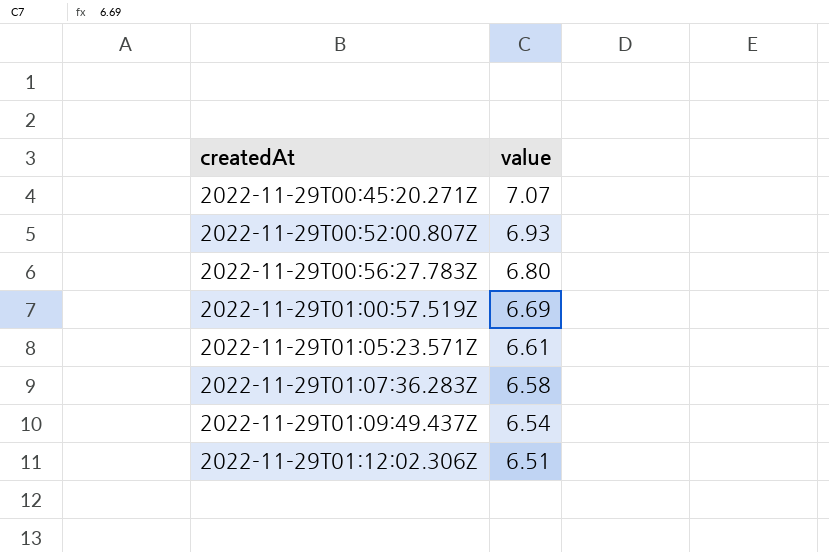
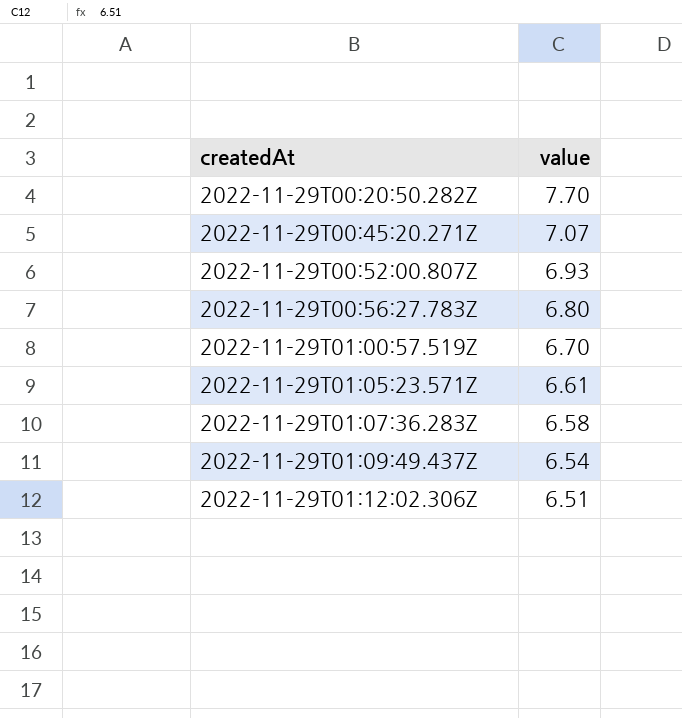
row 2022-11-29T00:20:50.282Z: none -> 7.70
2022-11-29T01:00:57.519Z | value: 6.69 -> 6.70

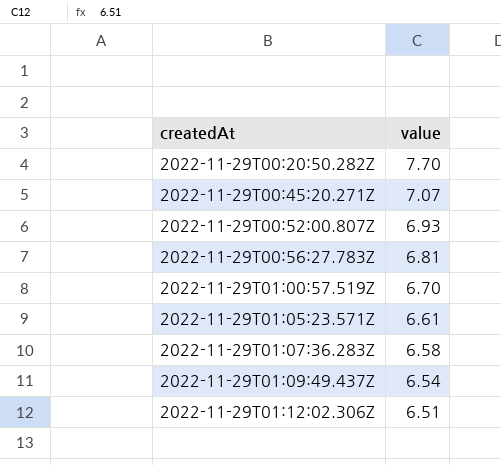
2022-11-29T00:56:27.783Z | value: 6.80 -> 6.81

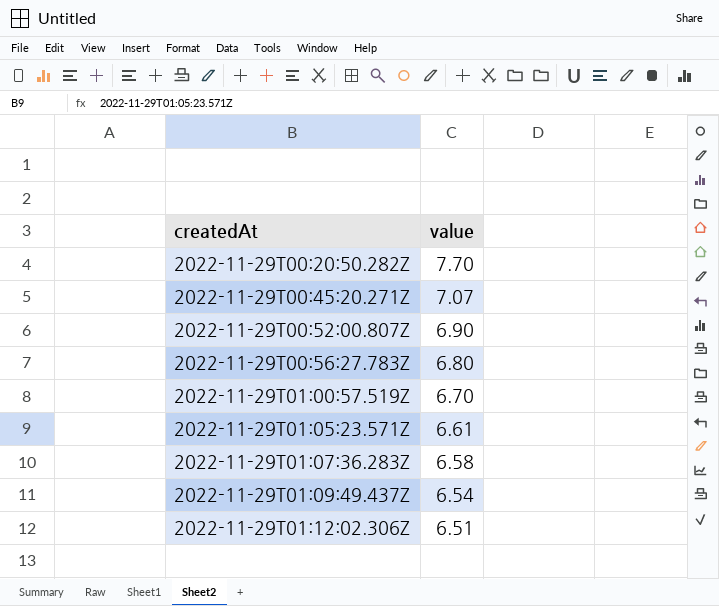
2022-11-29T00:52:00.807Z | value: 6.93 -> 6.90
2022-11-29T00:56:27.783Z | value: 6.81 -> 6.80

